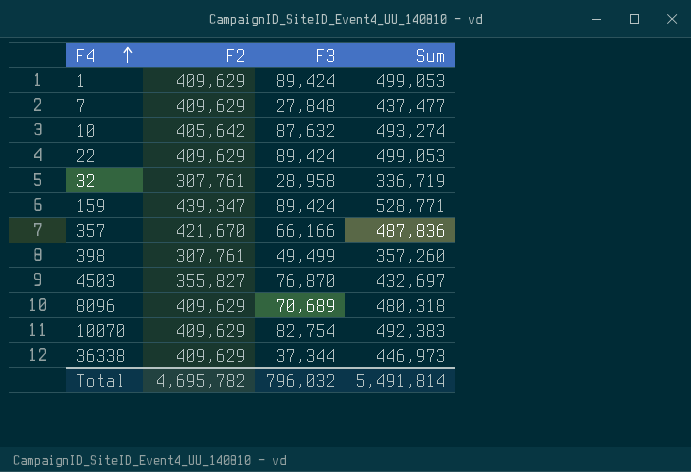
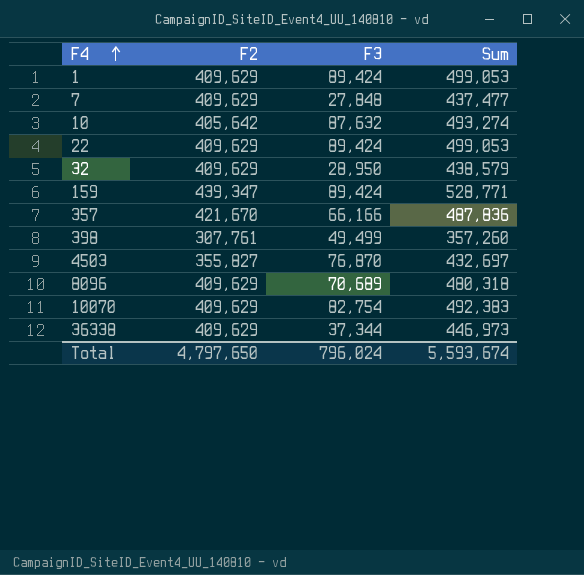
32 | F2: 307,761 -> 409,629
32 | F3: 28,958 -> 28,950
32 | Sum: 336,719 -> 438,579
Total | F2: 4,695,782 -> 4,797,650
Total | F3: 796,032 -> 796,024
Total | Sum: 5,491,814 -> 5,593,674

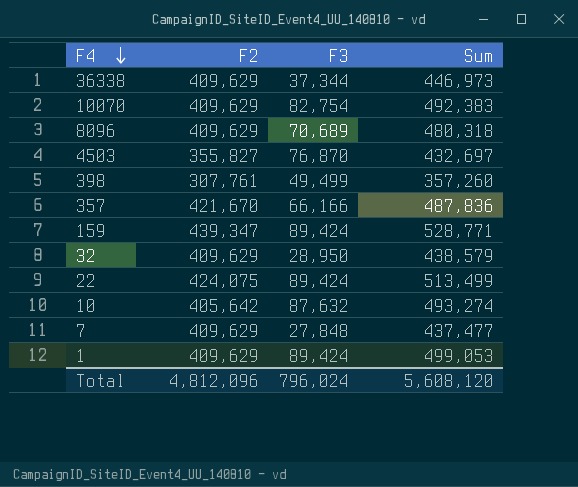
row order: F4 ascending -> F4 descending
22 | F2: 409,629 -> 424,075
22 | Sum: 499,053 -> 513,499
Total | F2: 4,797,650 -> 4,812,096
Total | Sum: 5,593,674 -> 5,608,120

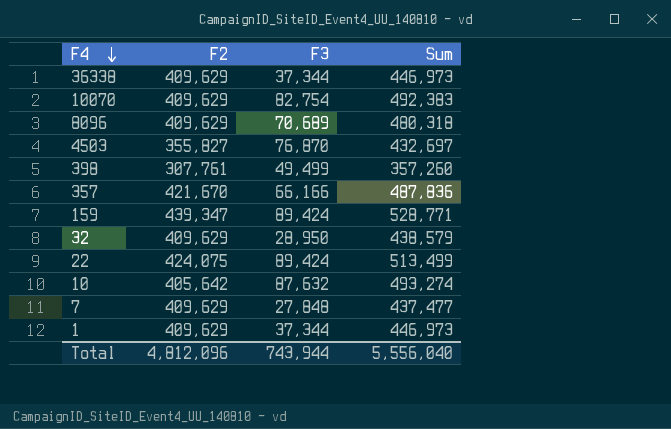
1 | F3: 89,424 -> 37,344
1 | Sum: 499,053 -> 446,973
Total | F3: 796,024 -> 743,944
Total | Sum: 5,608,120 -> 5,556,040

